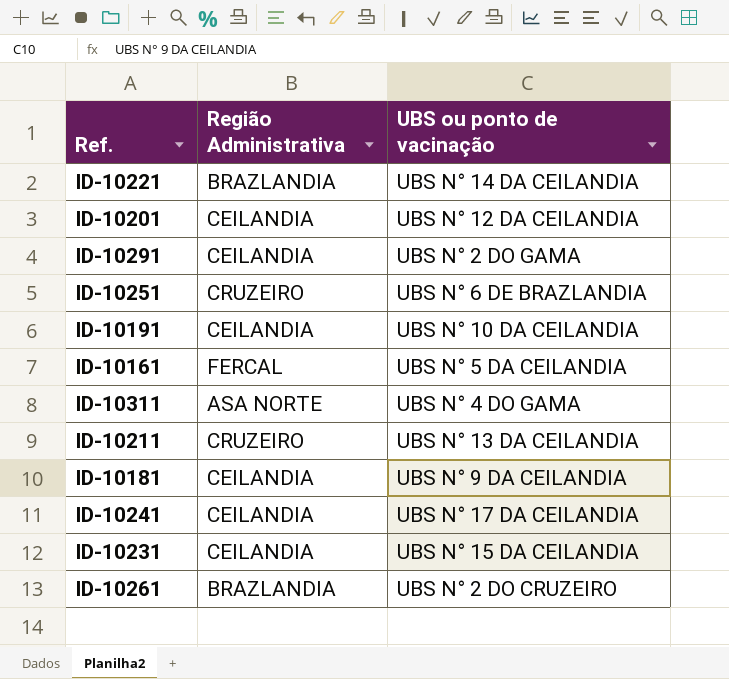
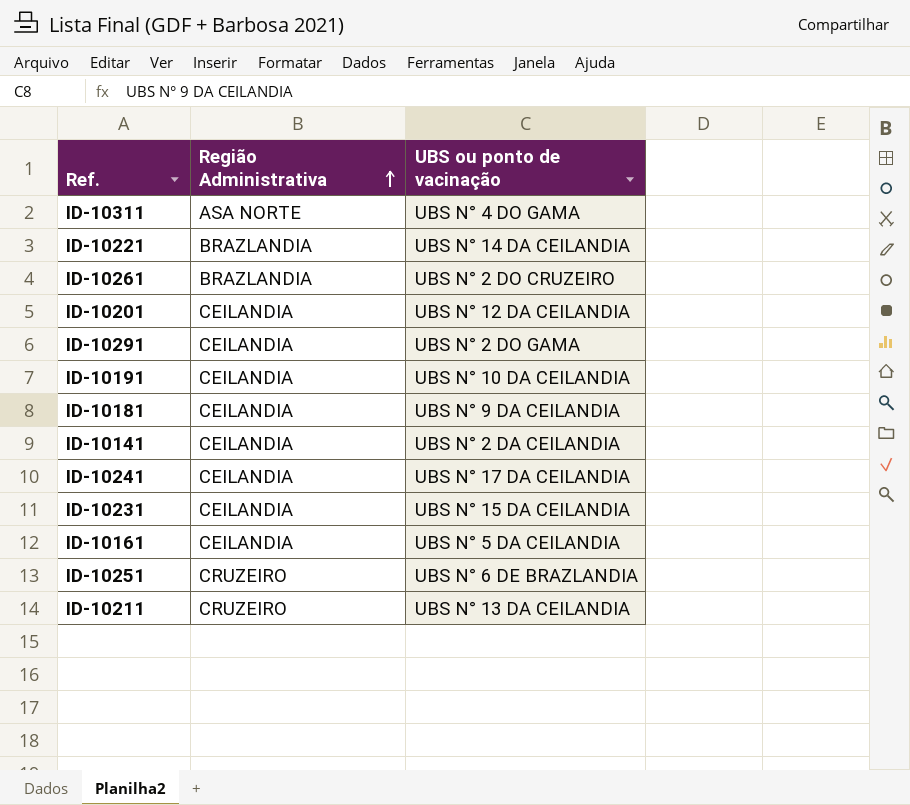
row order: none -> Região Administrativa ascending
row ID-10141: none -> CEILANDIA | UBS N° 2 DA CEILANDIA
ID-10161 | Região Administrativa: FERCAL -> CEILANDIA

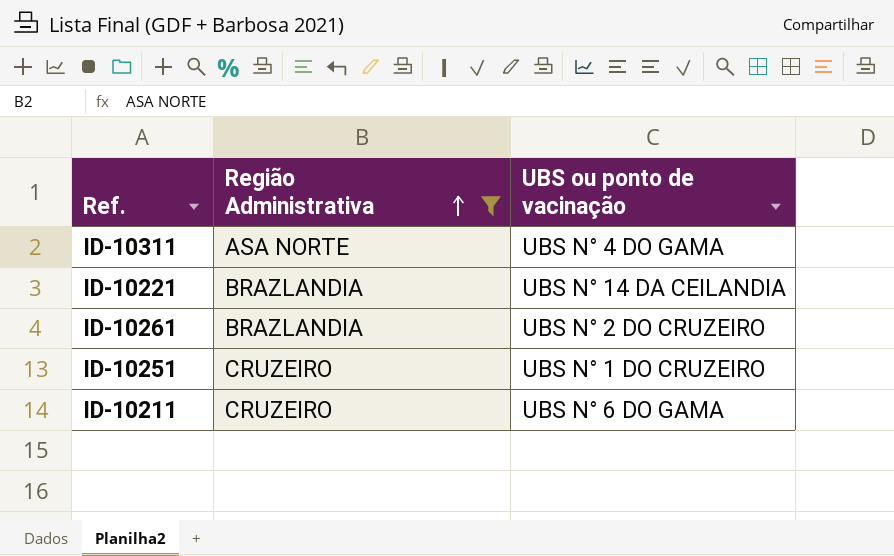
filter: none -> Região Administrativa != CEILANDIA
ID-10251 | UBS ou ponto de vacinação: UBS N° 6 DE BRAZLANDIA -> UBS N° 1 DO CRUZEIRO
ID-10211 | UBS ou ponto de vacinação: UBS N° 13 DA CEILANDIA -> UBS N° 6 DO GAMA

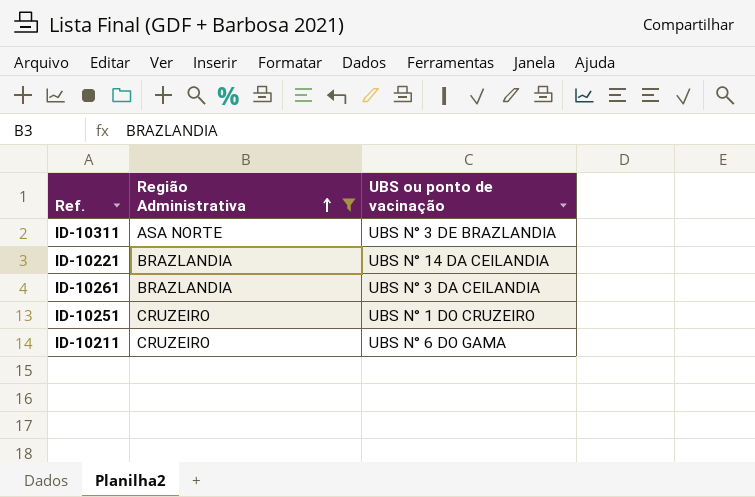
ID-10311 | UBS ou ponto de vacinação: UBS N° 4 DO GAMA -> UBS N° 3 DE BRAZLANDIA
ID-10261 | UBS ou ponto de vacinação: UBS N° 2 DO CRUZEIRO -> UBS N° 3 DA CEILANDIA

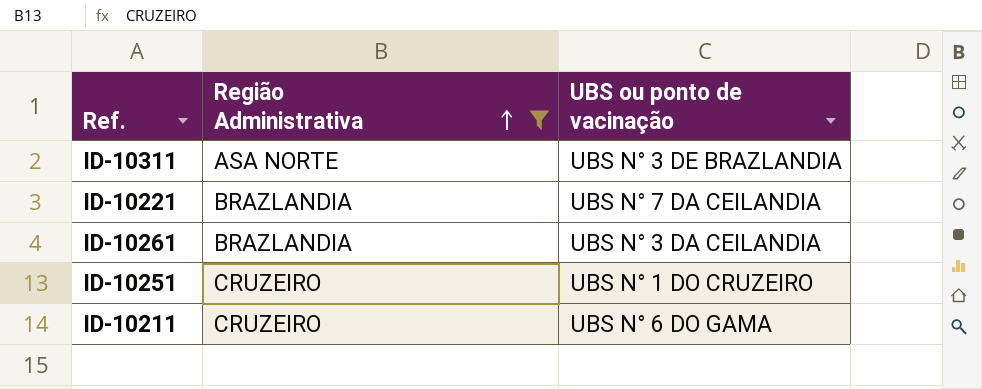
ID-10221 | UBS ou ponto de vacinação: UBS N° 14 DA CEILANDIA -> UBS N° 7 DA CEILANDIA

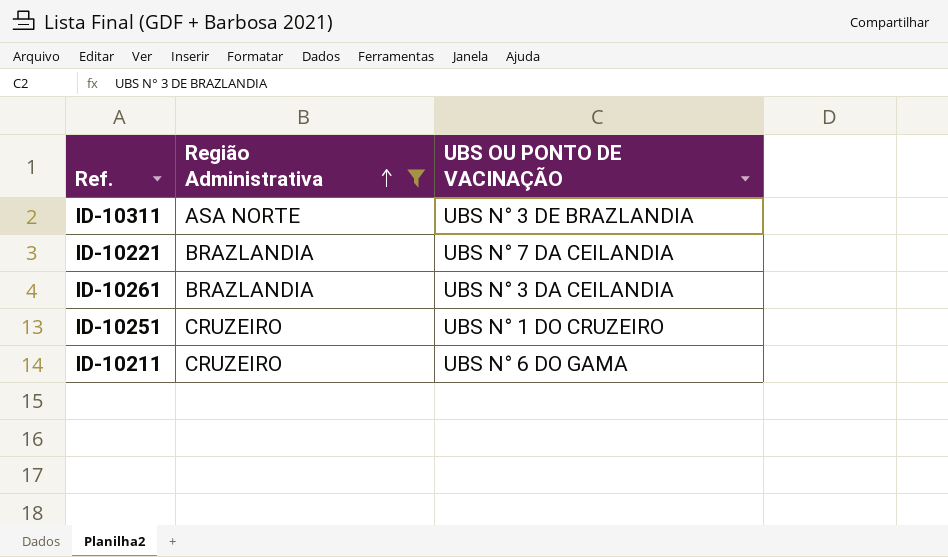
column name: UBS ou ponto de vacinação -> UBS OU PONTO DE VACINAÇÃO

